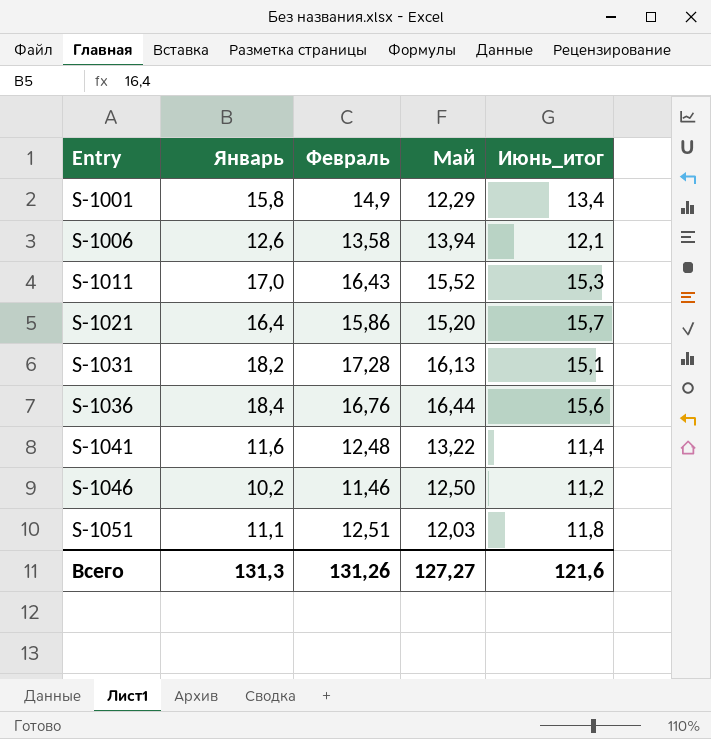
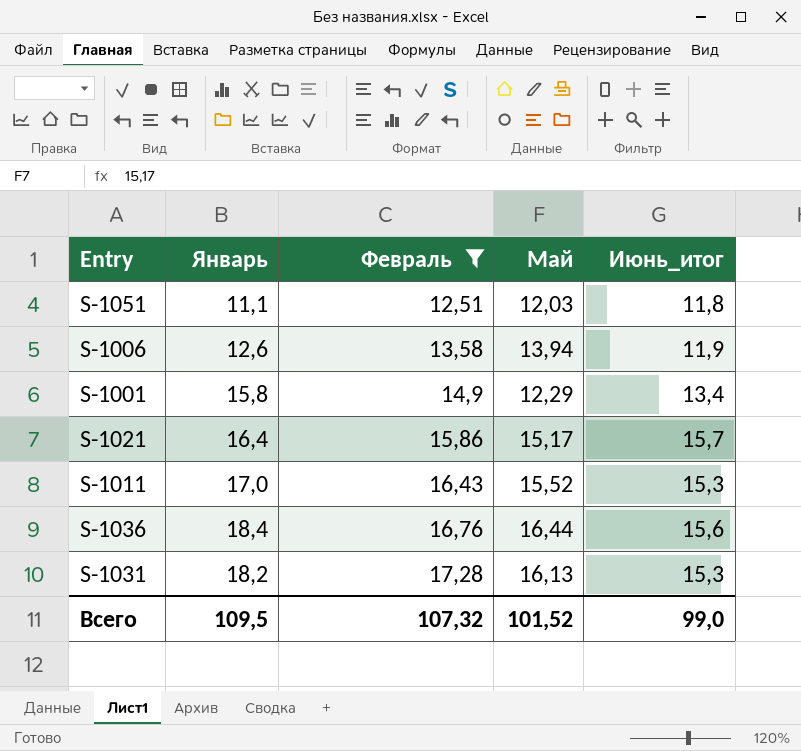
filter: none -> Февраль >= 12,51
row order: Entry ascending -> Февраль ascending
S-1006 | Июнь_итог: 12,1 -> 11,9
S-1021 | Май: 15,20 -> 15,17
S-1031 | Июнь_итог: 15,1 -> 15,3
Всего | Январь: 131,3 -> 109,5
Всего | Февраль: 131,26 -> 107,32
Всего | Май: 127,27 -> 101,52
Всего | Июнь_итог: 121,6 -> 99,0

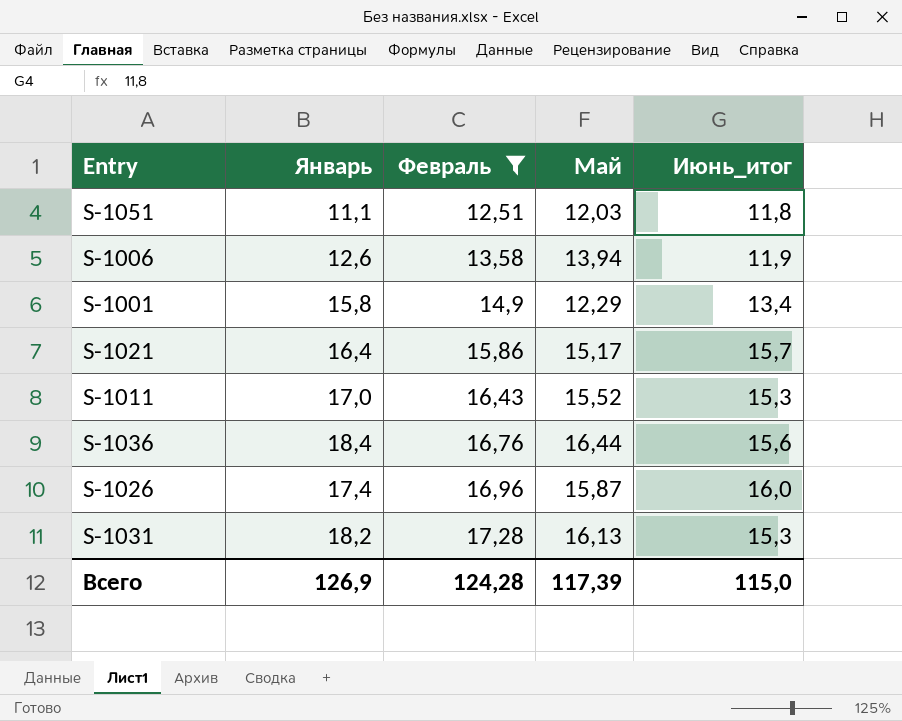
row S-1026: none -> 17,4 | 16,96 | 15,87 | 16,0
Всего | Январь: 109,5 -> 126,9
Всего | Февраль: 107,32 -> 124,28
Всего | Май: 101,52 -> 117,39
Всего | Июнь_итог: 99,0 -> 115,0

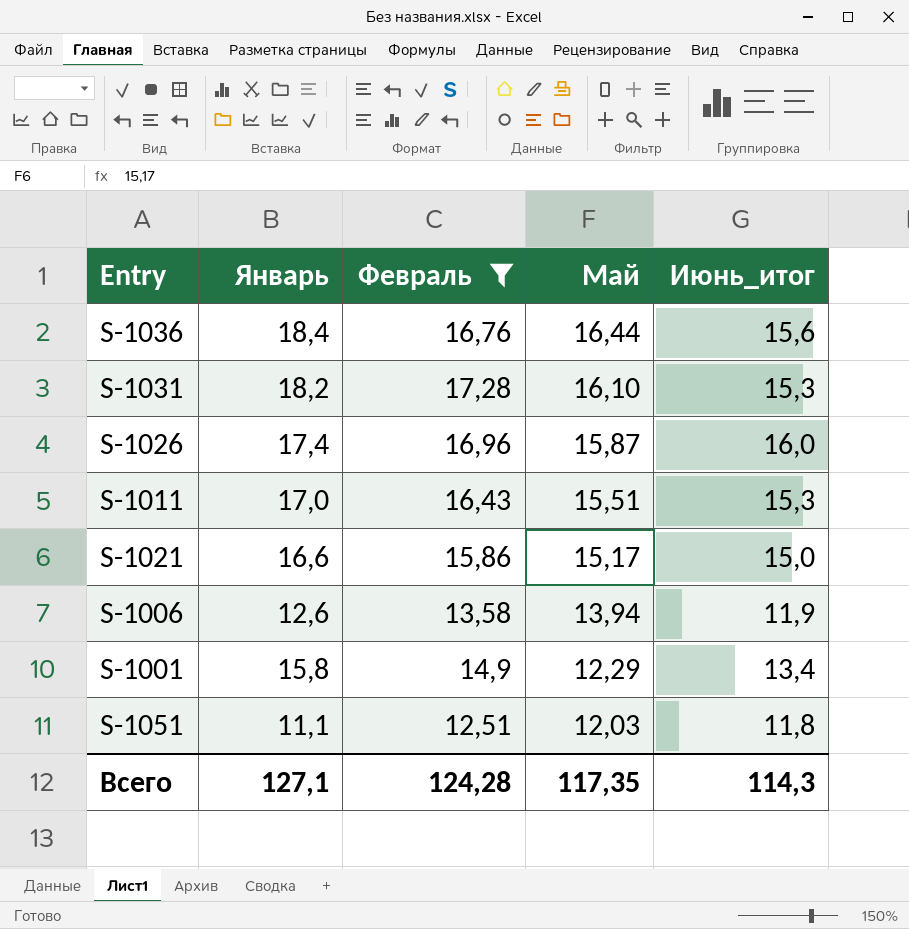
row order: Февраль ascending -> Май descending
S-1031 | Май: 16,13 -> 16,10
S-1011 | Май: 15,52 -> 15,51
S-1021 | Январь: 16,4 -> 16,6
S-1021 | Июнь_итог: 15,7 -> 15,0
Всего | Январь: 126,9 -> 127,1
Всего | Май: 117,39 -> 117,35
Всего | Июнь_итог: 115,0 -> 114,3

